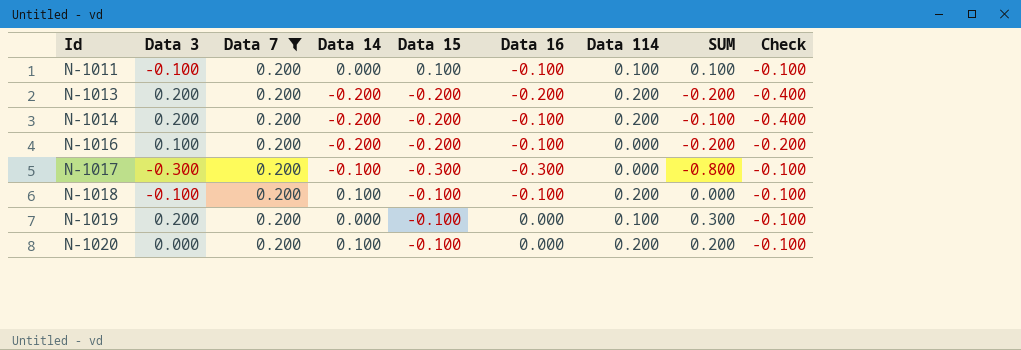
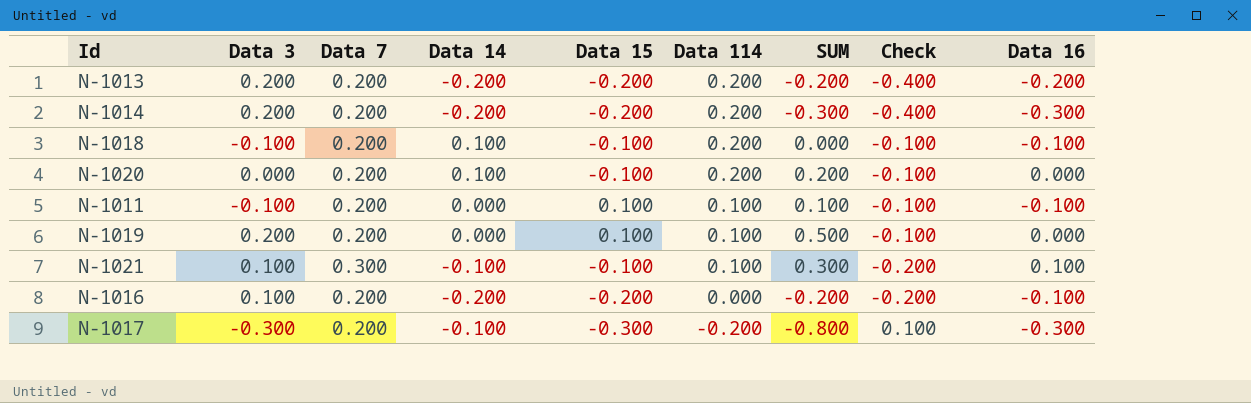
filter: Data 7 = 0.200 -> none
row order: Id ascending -> Data 114 descending
column Data 16 | position: 6 -> 9
N-1014 | SUM: -0.100 -> -0.300
N-1014 | Data 16: -0.100 -> -0.300
N-1019 | Data 15: -0.100 -> 0.100
N-1019 | SUM: 0.300 -> 0.500
N-1017 | Data 114: 0.000 -> -0.200
N-1017 | Check: -0.100 -> 0.100

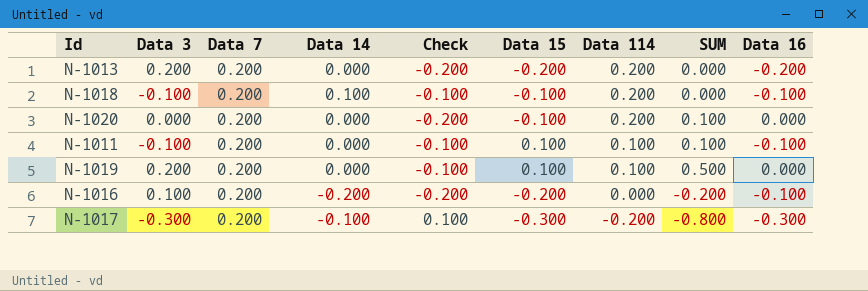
column Check | position: 8 -> 5
row N-1014: 0.200 | 0.200 | -0.200 | -0.200 | 0.200 | -0.300 | -0.400 | -0.300 -> none
row N-1021: 0.100 | 0.300 | -0.100 | -0.100 | 0.100 | 0.300 | -0.200 | 0.100 -> none
N-1013 | Data 14: -0.200 -> 0.000
N-1013 | Check: -0.400 -> -0.200
N-1013 | SUM: -0.200 -> 0.000
N-1020 | Data 14: 0.100 -> 0.000
N-1020 | Check: -0.100 -> -0.200
N-1020 | SUM: 0.200 -> 0.100

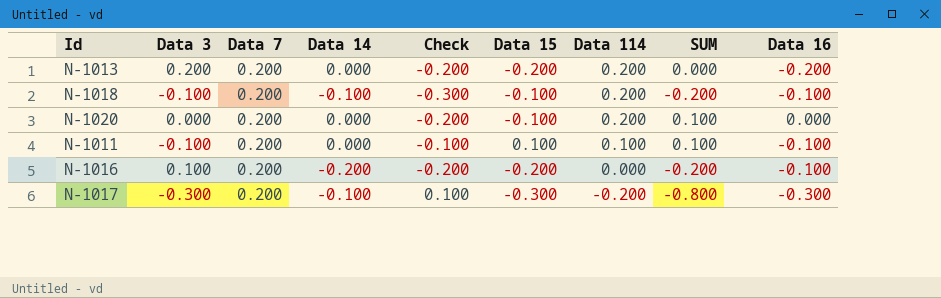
row N-1019: 0.200 | 0.200 | 0.000 | -0.100 | 0.100 | 0.100 | 0.500 | 0.000 -> none
N-1018 | Data 14: 0.100 -> -0.100
N-1018 | Check: -0.100 -> -0.300
N-1018 | SUM: 0.000 -> -0.200

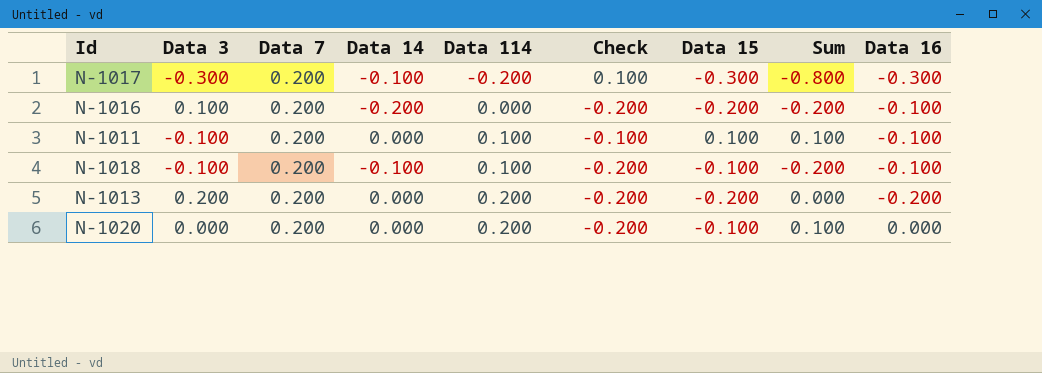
row order: Data 114 descending -> Data 114 ascending
column Data 114 | position: 7 -> 5
column name: SUM -> Sum
N-1018 | Data 114: 0.200 -> 0.100
N-1018 | Check: -0.300 -> -0.200

